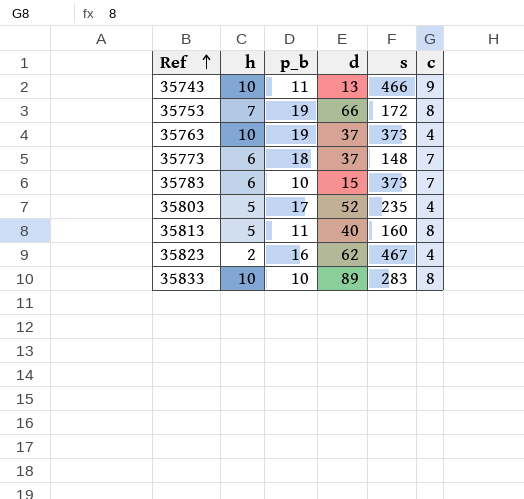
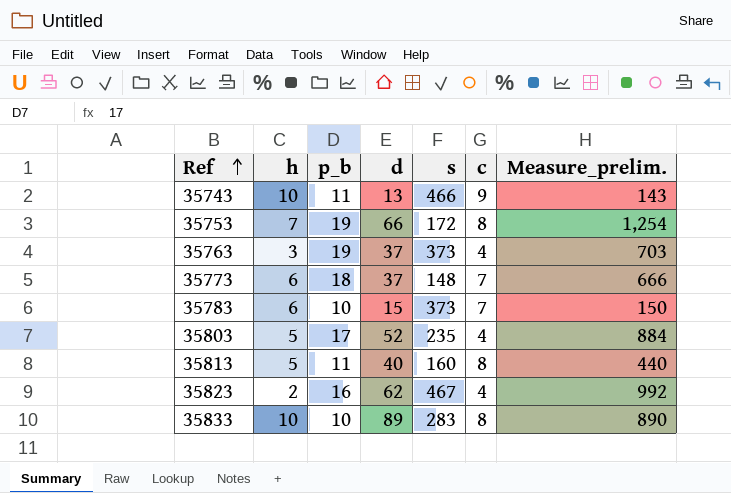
column Measure_prelim. | formula: none -> [p_b] * [d]
35763 | h: 10 -> 3

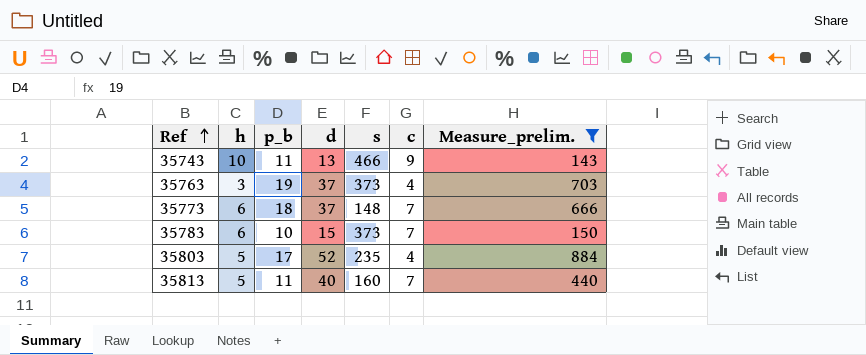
filter: none -> Measure_prelim. <= 884
35813 | c: 8 -> 7

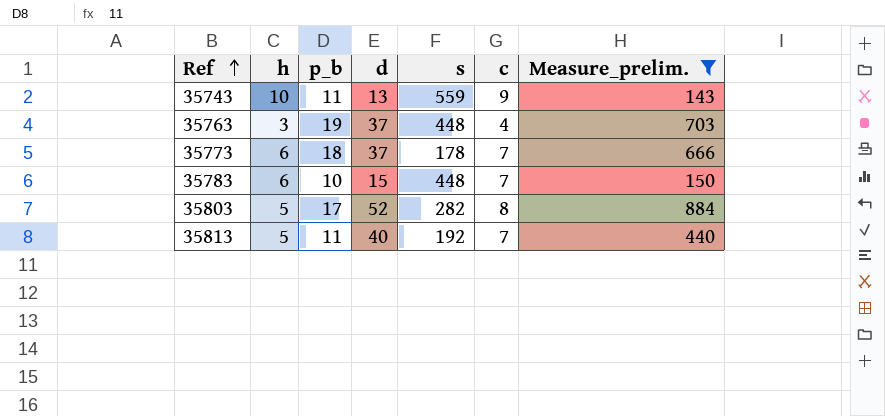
35743 | s: 466 -> 559
35763 | s: 373 -> 448
35773 | s: 148 -> 178
35783 | s: 373 -> 448
35803 | s: 235 -> 282
35803 | c: 4 -> 8
35813 | s: 160 -> 192

